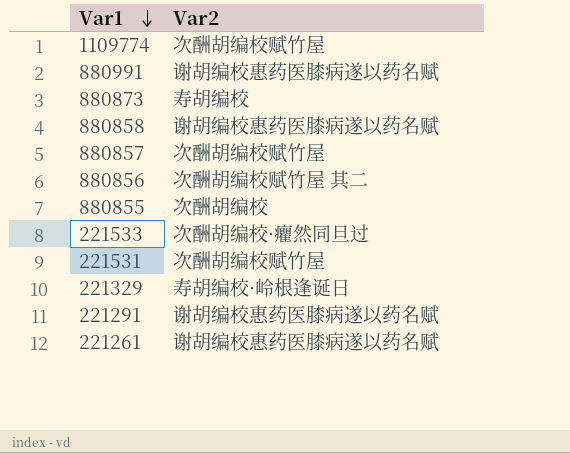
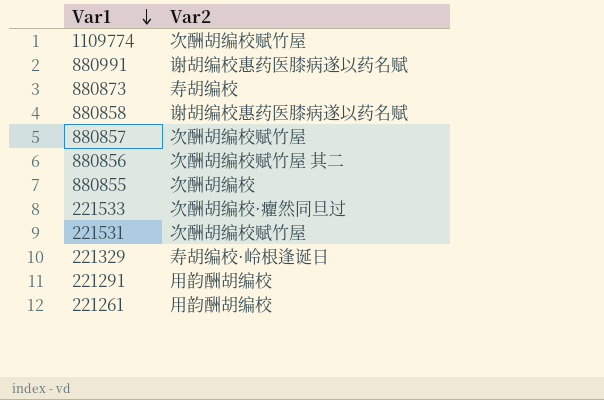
221291 | Var2: 谢胡编校惠药医膝病遂以药名赋 -> 用韵酬胡编校
221261 | Var2: 谢胡编校惠药医膝病遂以药名赋 -> 用韵酬胡编校

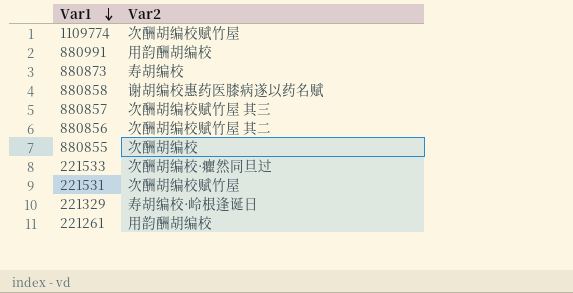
row 221291: 用韵酬胡编校 -> none
880991 | Var2: 谢胡编校惠药医膝病遂以药名赋 -> 用韵酬胡编校
880857 | Var2: 次酬胡编校赋竹屋 -> 次酬胡编校赋竹屋 其三

